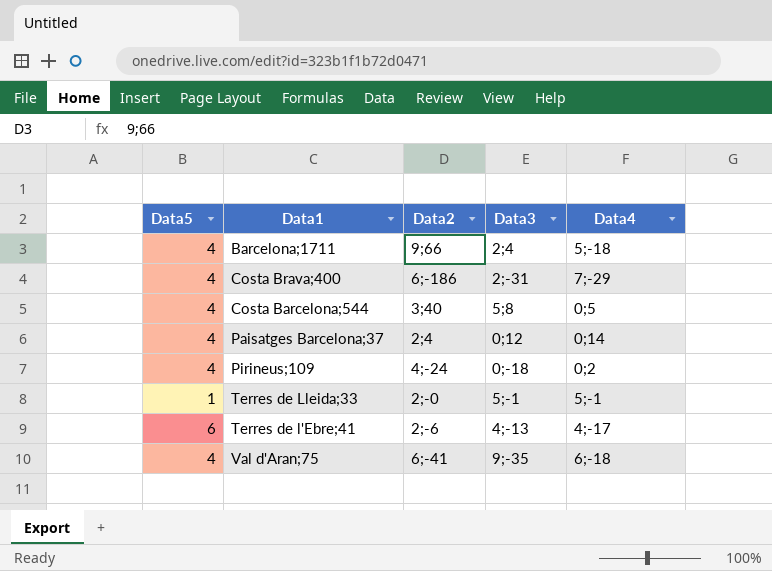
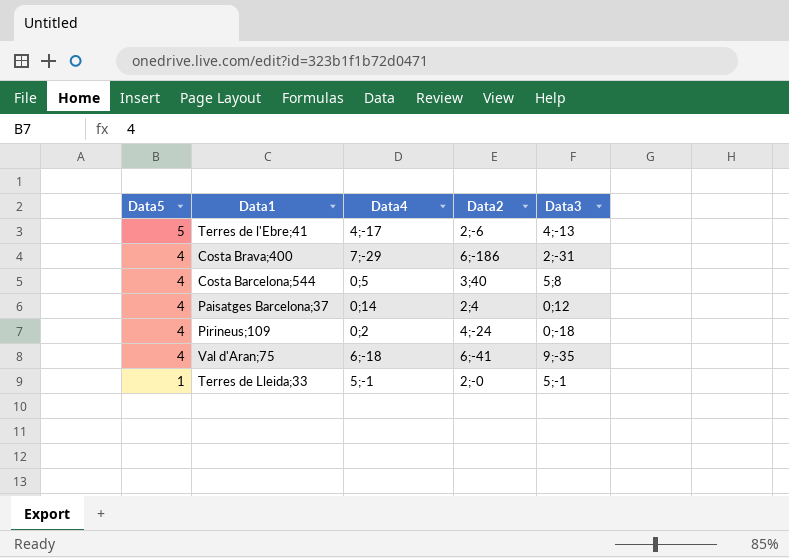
row order: none -> Data5 descending
column Data4 | position: 5 -> 3
row Barcelona;1711: 4 | 9;66 | 2;4 | 5;-18 -> none
Terres de l'Ebre;41 | Data5: 6 -> 5

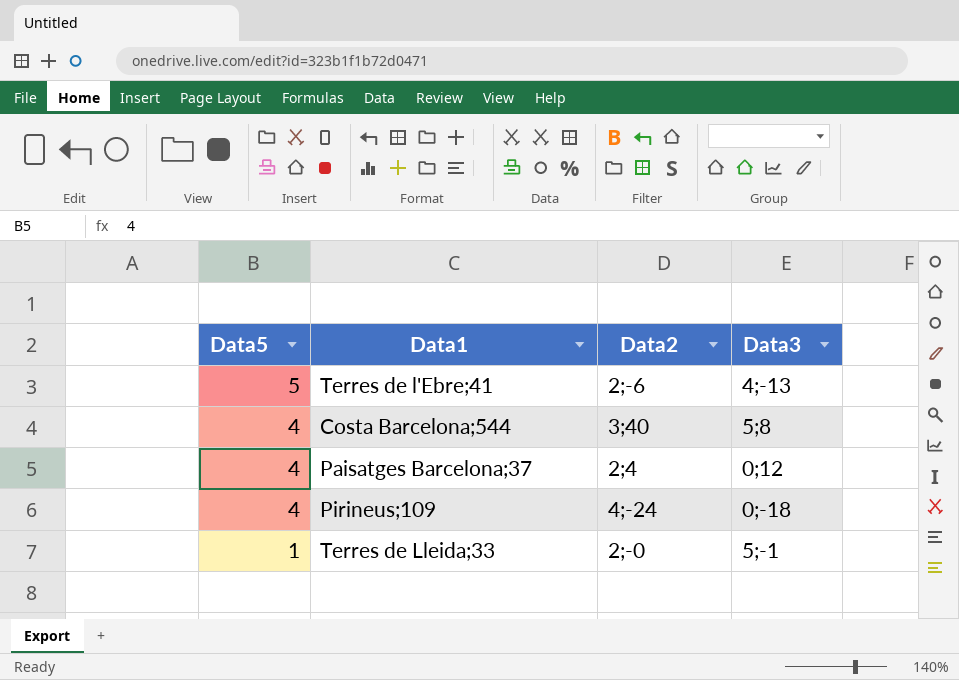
column Data4 | position: 3 -> none
row Costa Brava;400: 4 | 7;-29 | 6;-186 | 2;-31 -> none
row Val d'Aran;75: 4 | 6;-18 | 6;-41 | 9;-35 -> none

